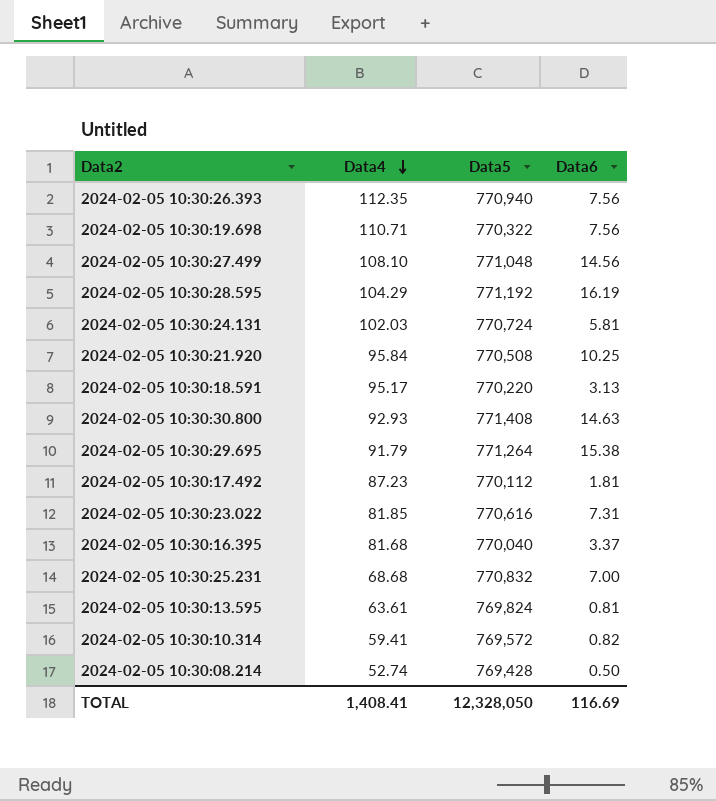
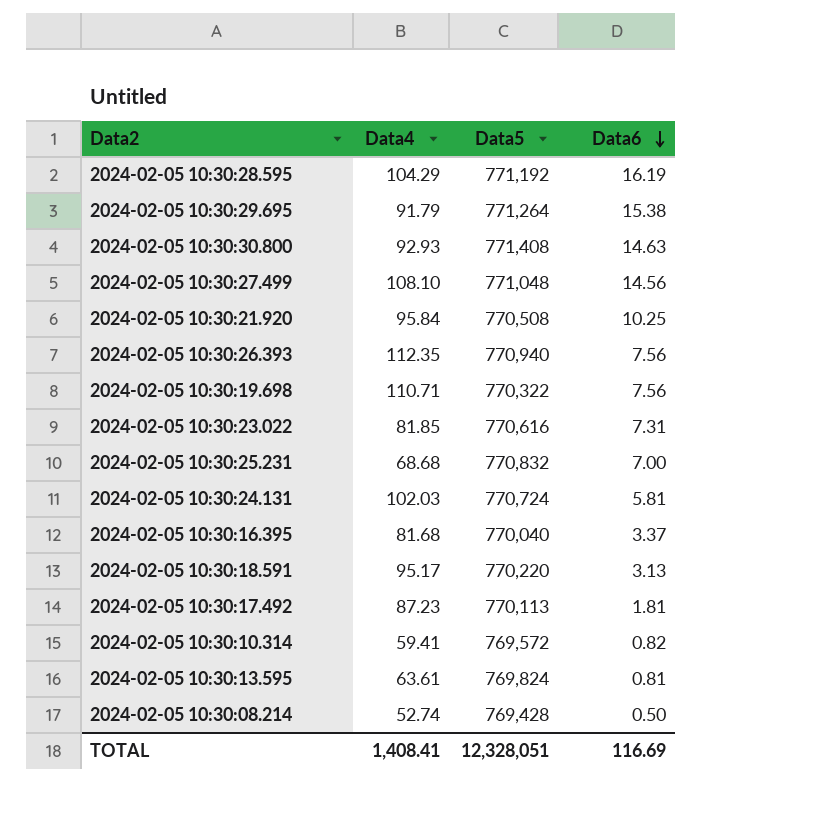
row order: Data4 descending -> Data6 descending
2024-02-05 10:30:17.492 | Data5: 770,112 -> 770,113
TOTAL | Data5: 12,328,050 -> 12,328,051

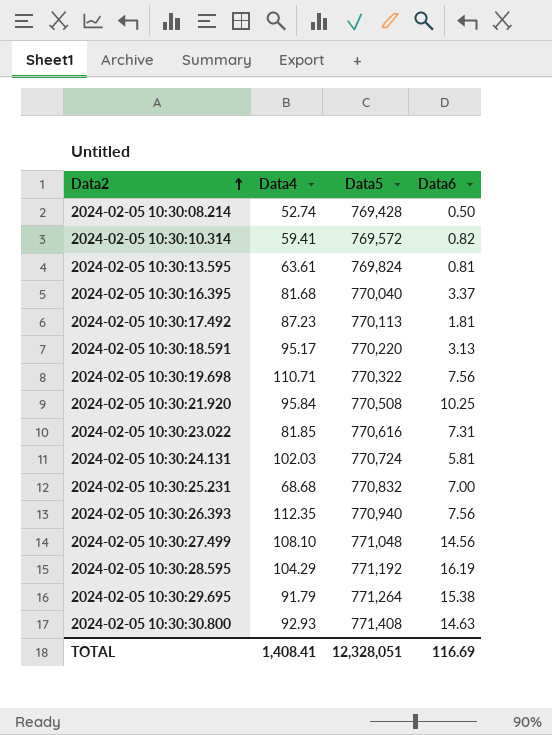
row order: Data6 descending -> Data2 ascending

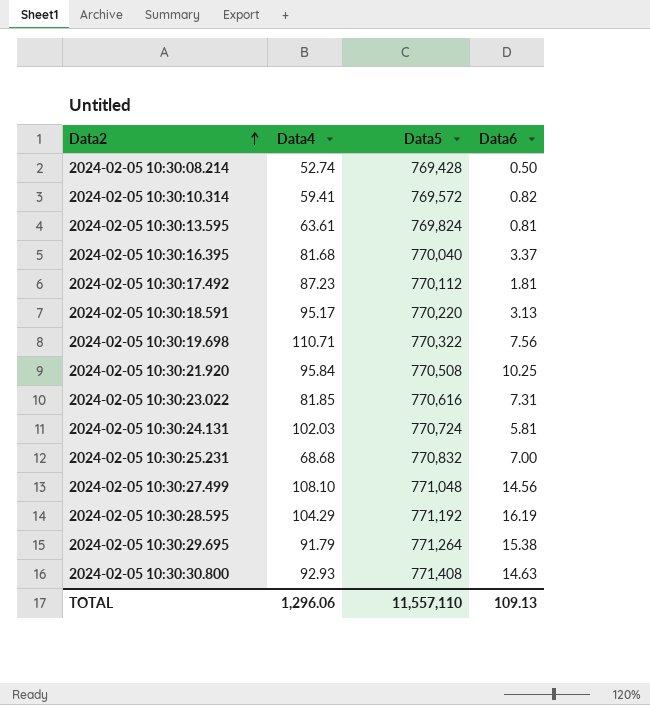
row 2024-02-05 10:30:26.393: 112.35 | 770,940 | 7.56 -> none
2024-02-05 10:30:17.492 | Data5: 770,113 -> 770,112
TOTAL | Data4: 1,408.41 -> 1,296.06
TOTAL | Data5: 12,328,051 -> 11,557,110
TOTAL | Data6: 116.69 -> 109.13

